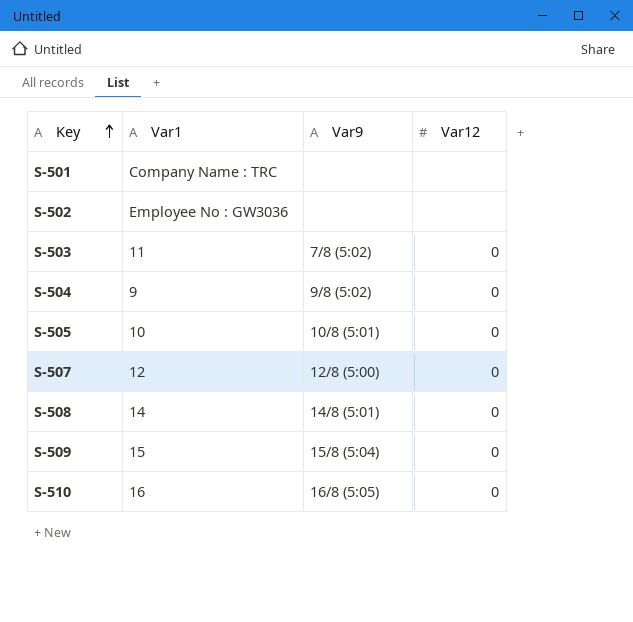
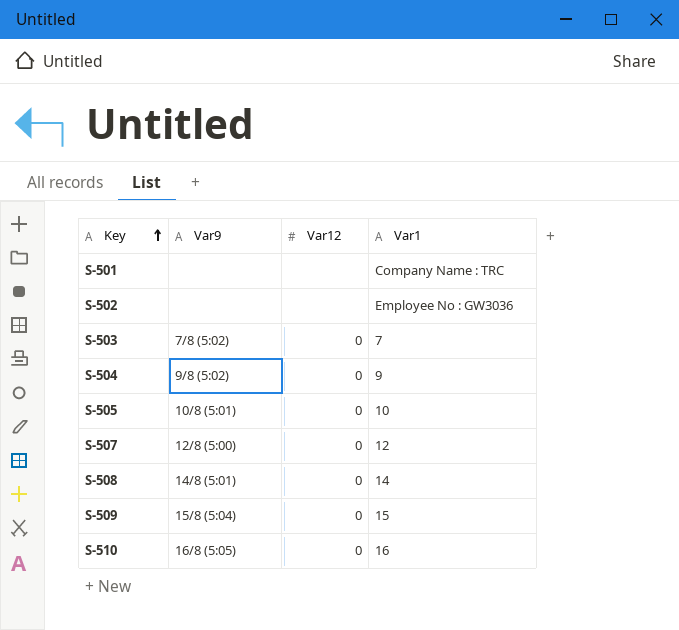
column Var1 | position: 2 -> 4
S-503 | Var1: 11 -> 7

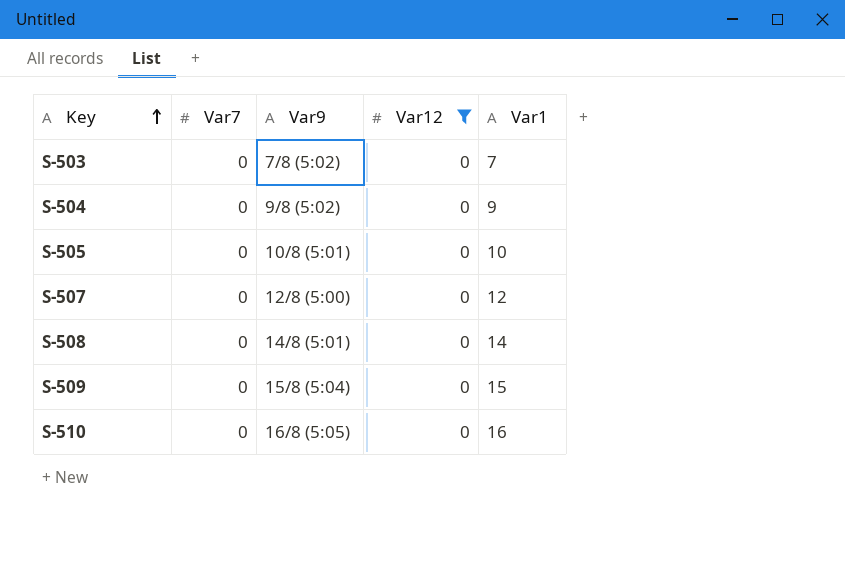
filter: none -> Var12 = 0
column Var7 | position: none -> 2

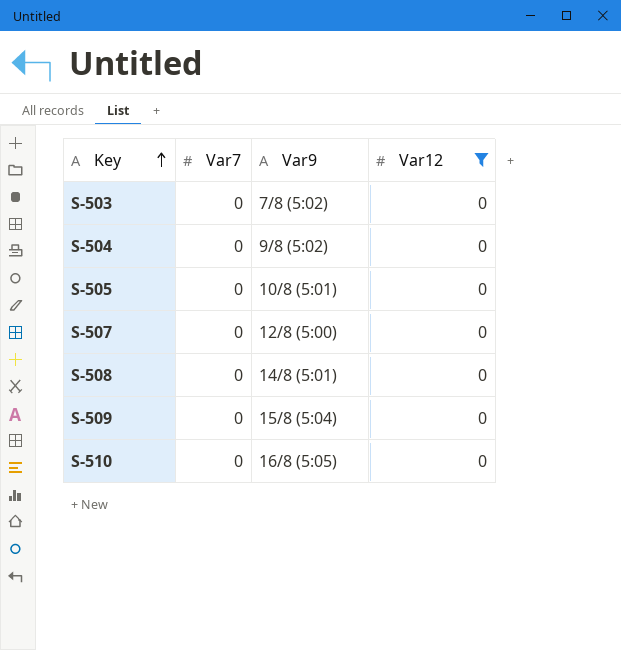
column Var1 | position: 5 -> none

